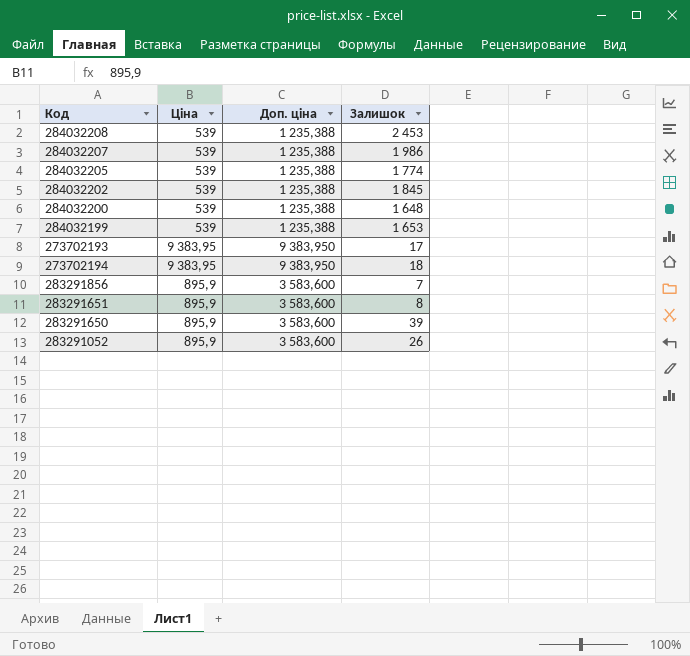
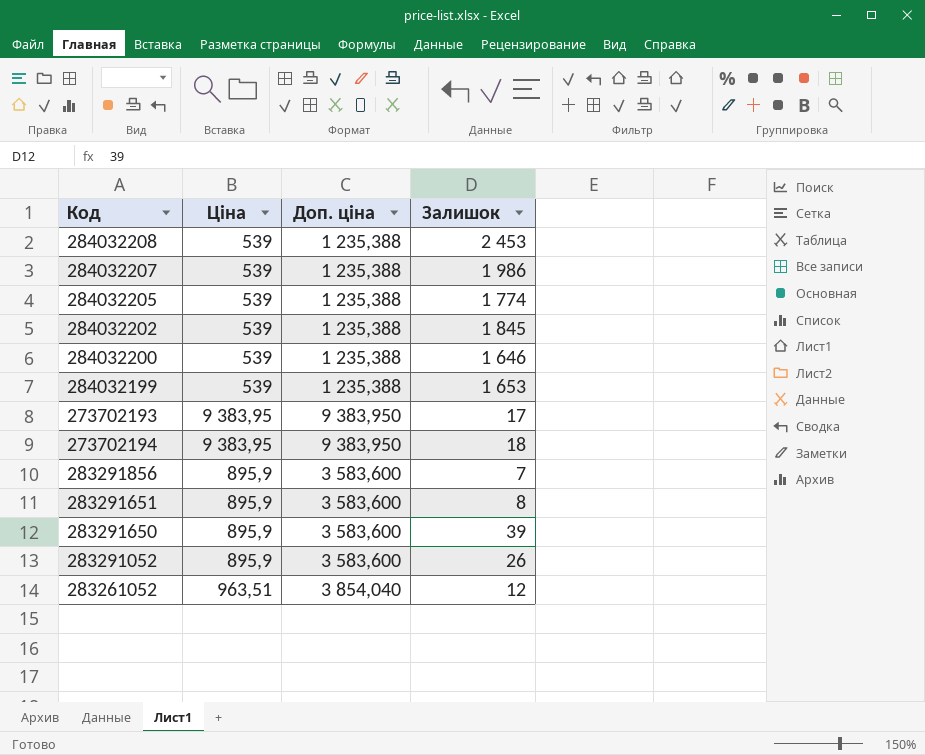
284032200 | Залишок: 1 648 -> 1 646
row 283261052: none -> 963,51 | 3 854,040 | 12

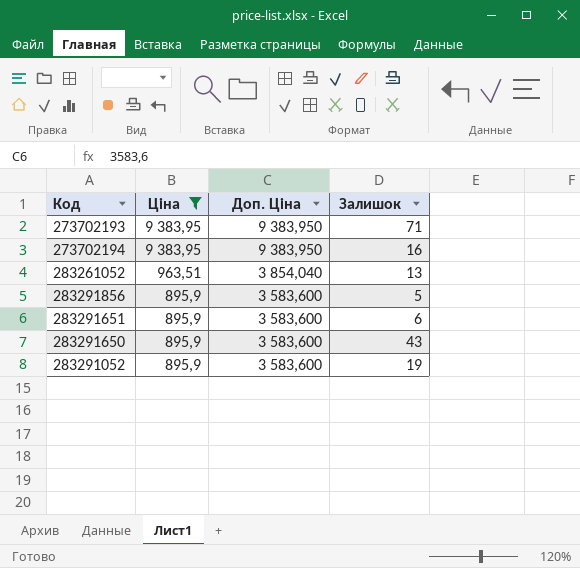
filter: none -> Ціна != 539
row order: none -> Ціна descending
column name: Доп. ціна -> Доп. Ціна
273702193 | Залишок: 17 -> 71
273702194 | Залишок: 18 -> 16
283261052 | Залишок: 12 -> 13
283291856 | Залишок: 7 -> 5
283291651 | Залишок: 8 -> 6
283291650 | Залишок: 39 -> 43
283291052 | Залишок: 26 -> 19

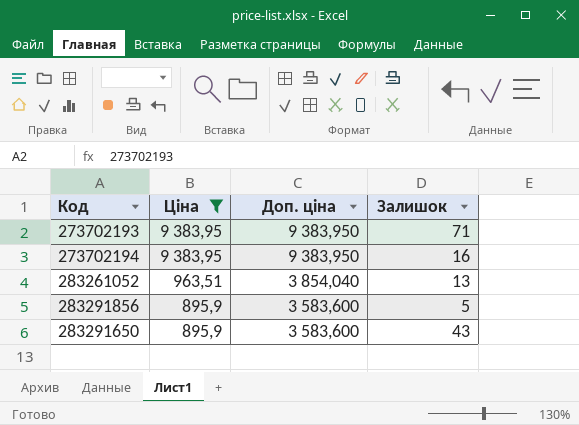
column name: Доп. Ціна -> Доп. ціна
row 283291651: 895,9 | 3 583,600 | 6 -> none
row 283291052: 895,9 | 3 583,600 | 19 -> none

